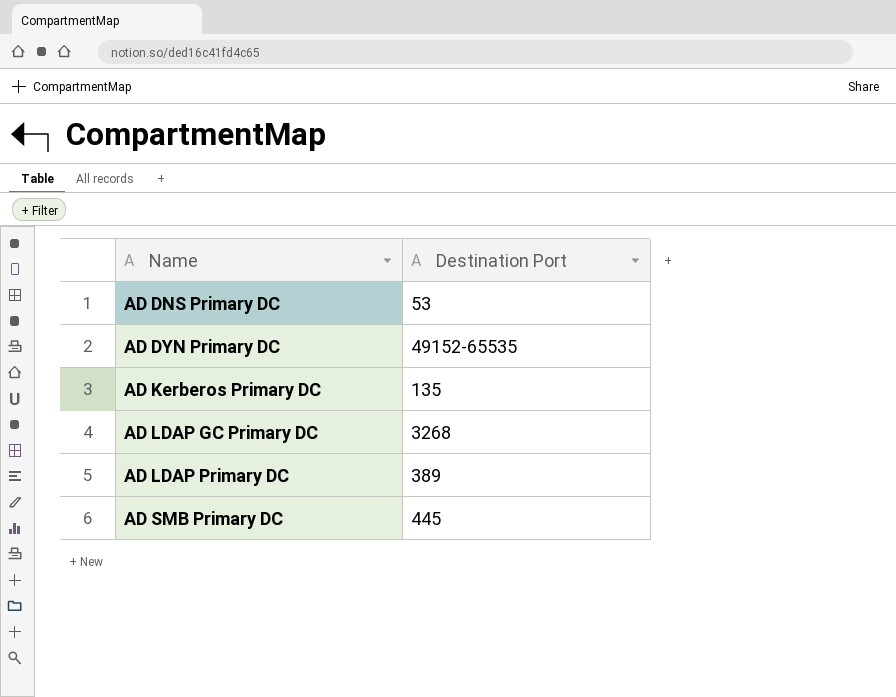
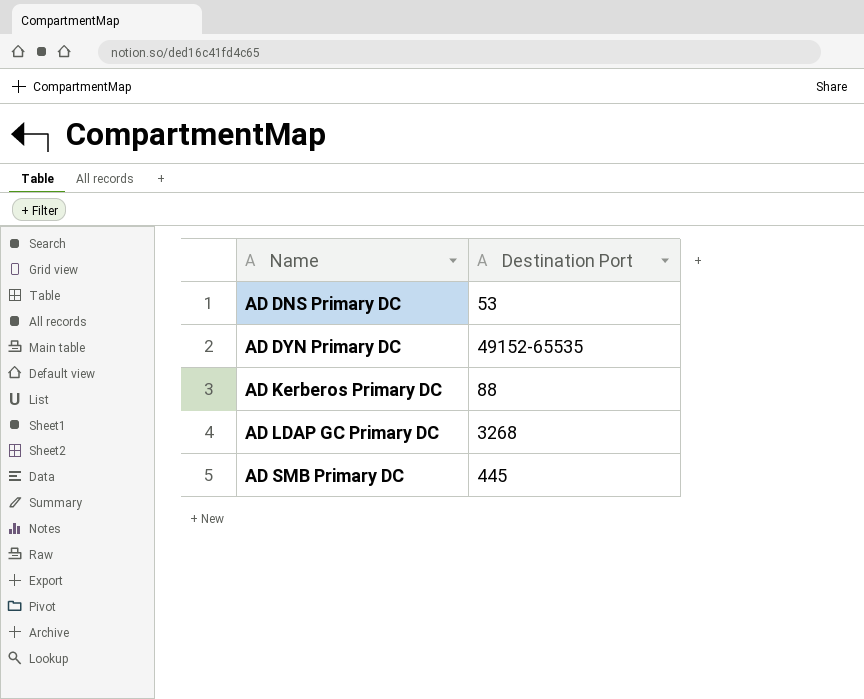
row AD LDAP Primary DC: 389 -> none
AD Kerberos Primary DC | Destination Port: 135 -> 88

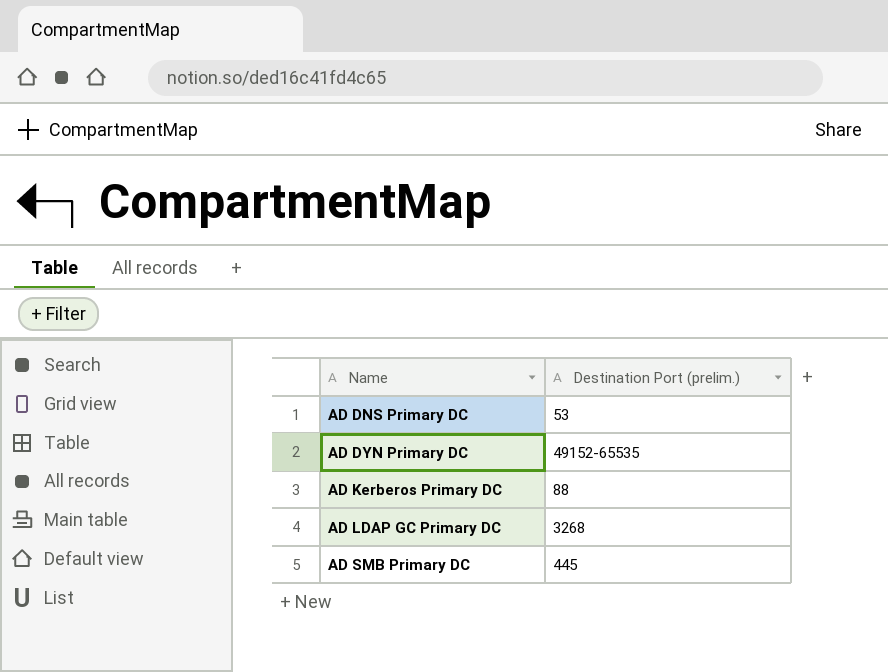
column name: Destination Port -> Destination Port (prelim.)

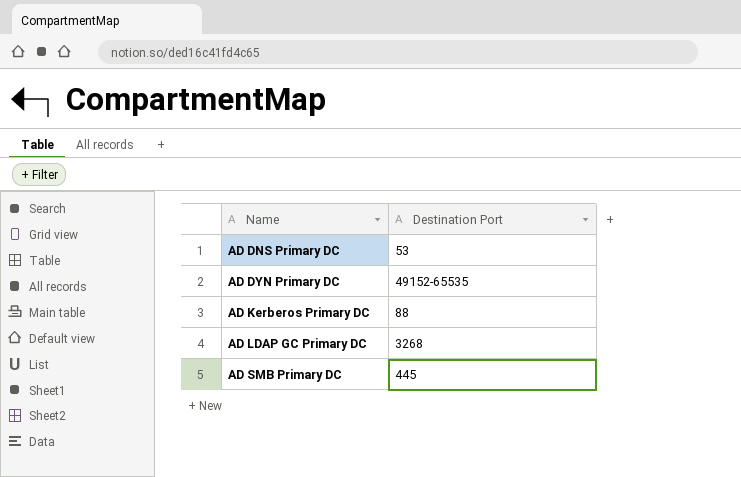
column name: Destination Port (prelim.) -> Destination Port

